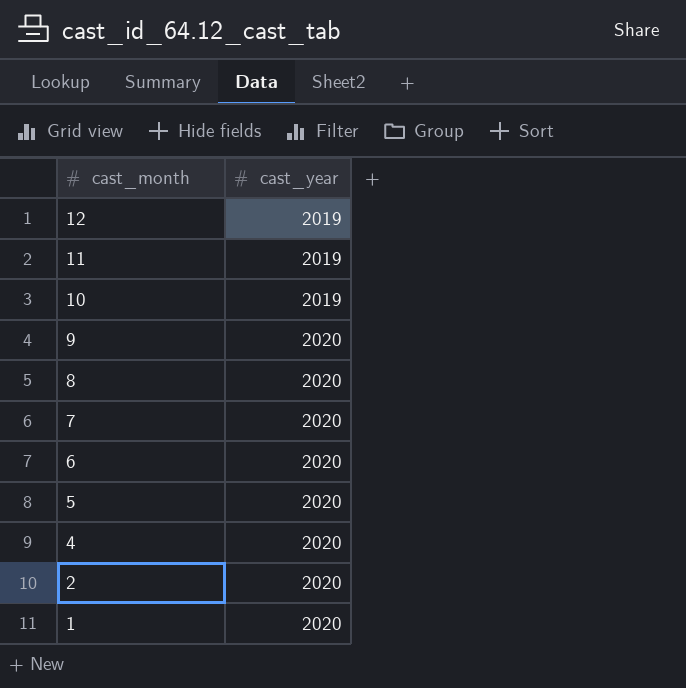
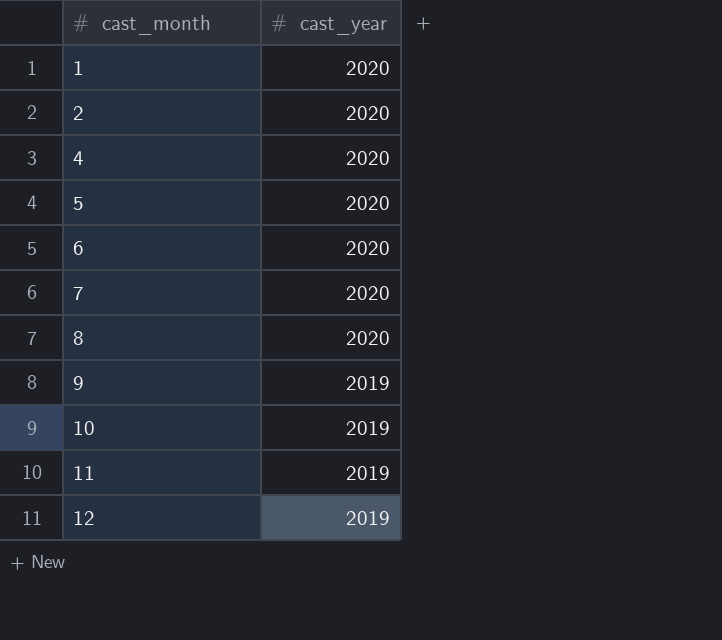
row order: cast_month descending -> cast_month ascending
9 | cast_year: 2020 -> 2019

